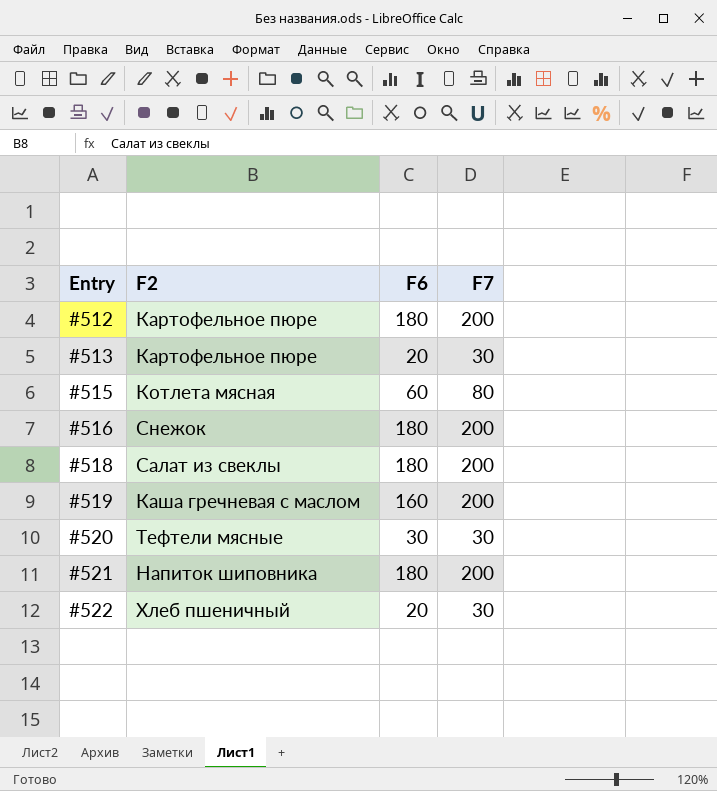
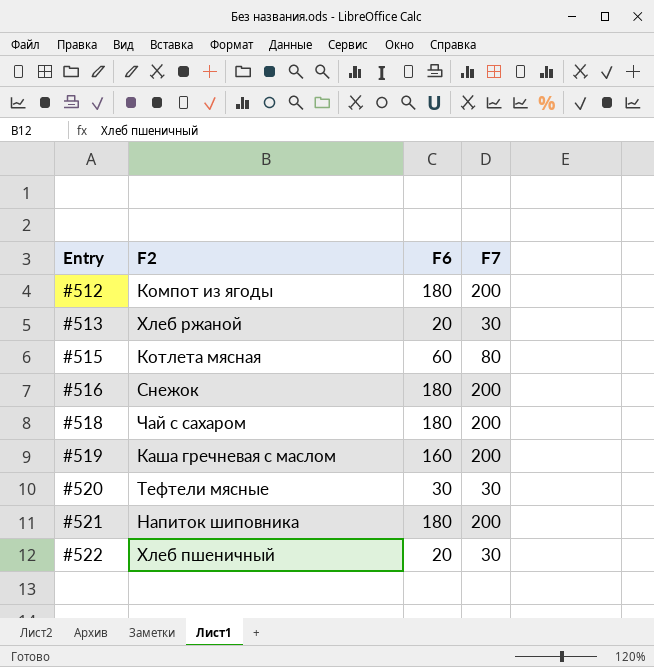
#512 | F2: Картофельное пюре -> Компот из ягоды
#513 | F2: Картофельное пюре -> Хлеб ржаной
#518 | F2: Салат из свеклы -> Чай с сахаром

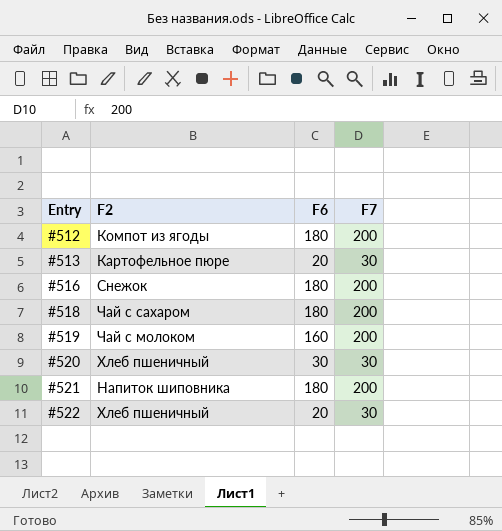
row #515: Котлета мясная | 60 | 80 -> none
#513 | F2: Хлеб ржаной -> Картофельное пюре
#519 | F2: Каша гречневая с маслом -> Чай с молоком
#520 | F2: Тефтели мясные -> Хлеб пшеничный

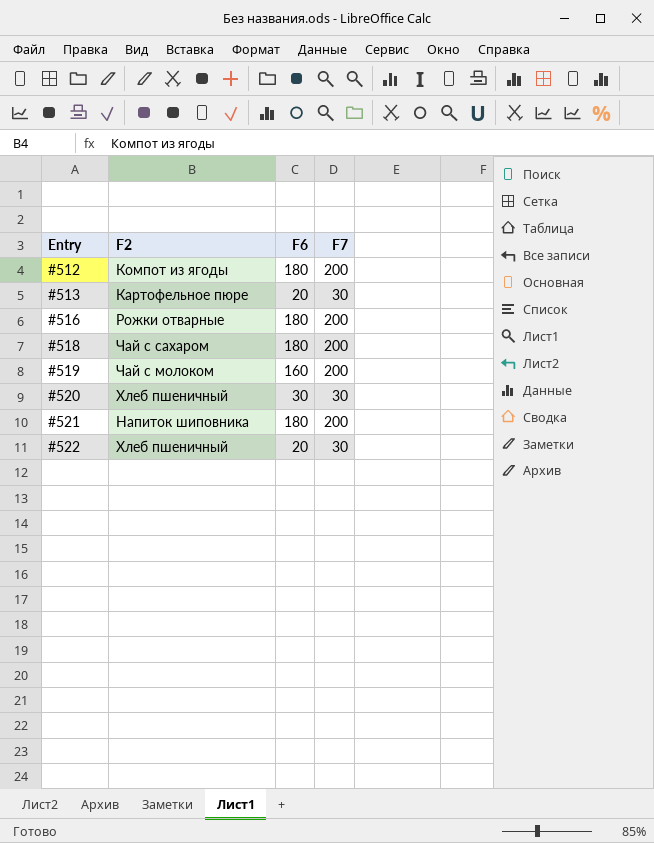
#516 | F2: Снежок -> Рожки отварные

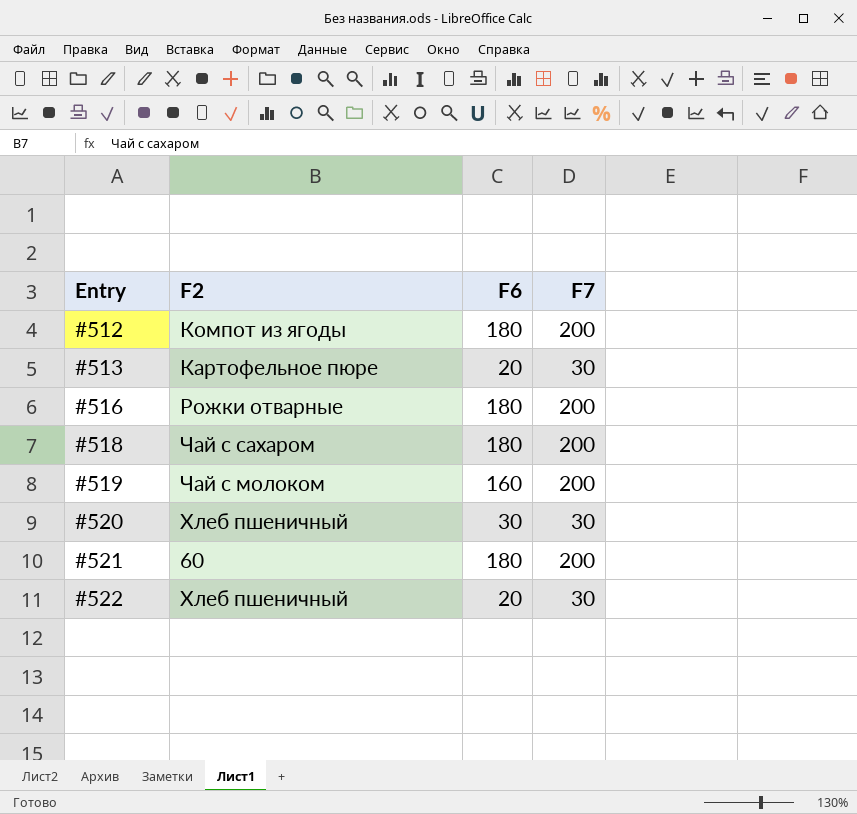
#521 | F2: Напиток шиповника -> 60

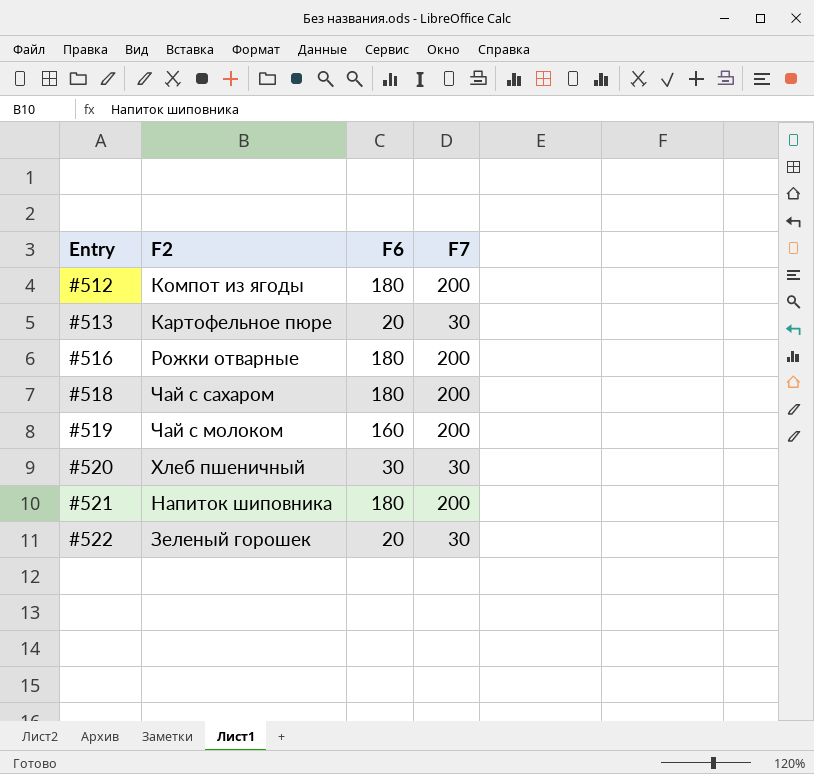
#521 | F2: 60 -> Напиток шиповника
#522 | F2: Хлеб пшеничный -> Зеленый горошек

